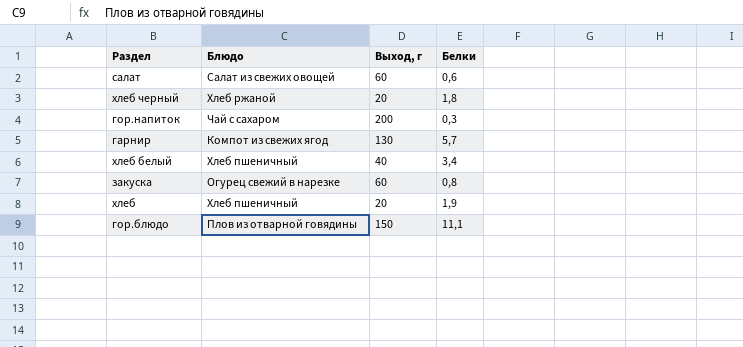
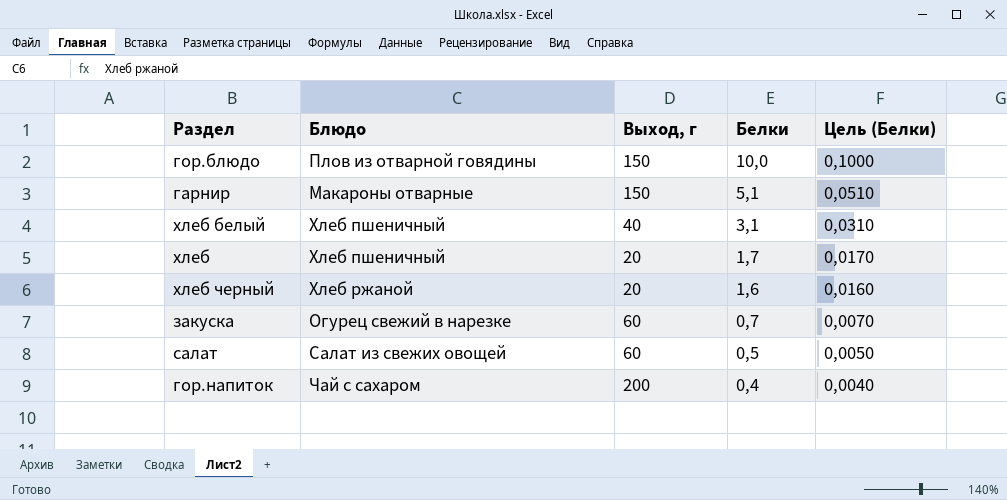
row order: none -> Белки descending
column Цель (Белки) | formula: none -> [Белки] * 0,01
гор.блюдо | Белки: 11,1 -> 10,0
гарнир | Блюдо: Компот из свежих ягод -> Макароны отварные
гарнир | Выход, г: 130 -> 150
гарнир | Белки: 5,7 -> 5,1
хлеб белый | Белки: 3,4 -> 3,1
хлеб | Белки: 1,9 -> 1,7
хлеб черный | Белки: 1,8 -> 1,6
закуска | Белки: 0,8 -> 0,7
салат | Белки: 0,6 -> 0,5
гор.напиток | Белки: 0,3 -> 0,4

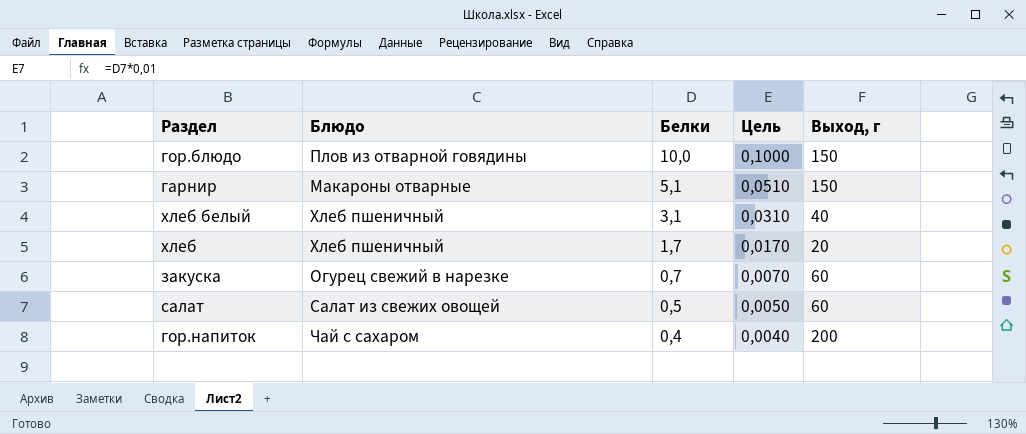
column name: Цель (Белки) -> Цель
column Выход, г | position: 3 -> 5
row хлеб черный: Хлеб ржаной | 20 | 1,6 | 0,0160 -> none

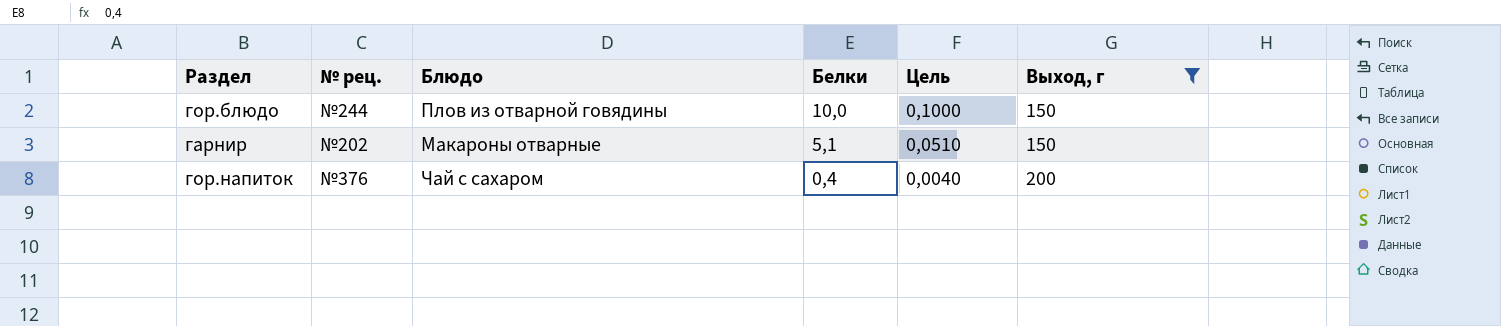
filter: none -> Выход, г >= 150
column № рец. | position: none -> 2

